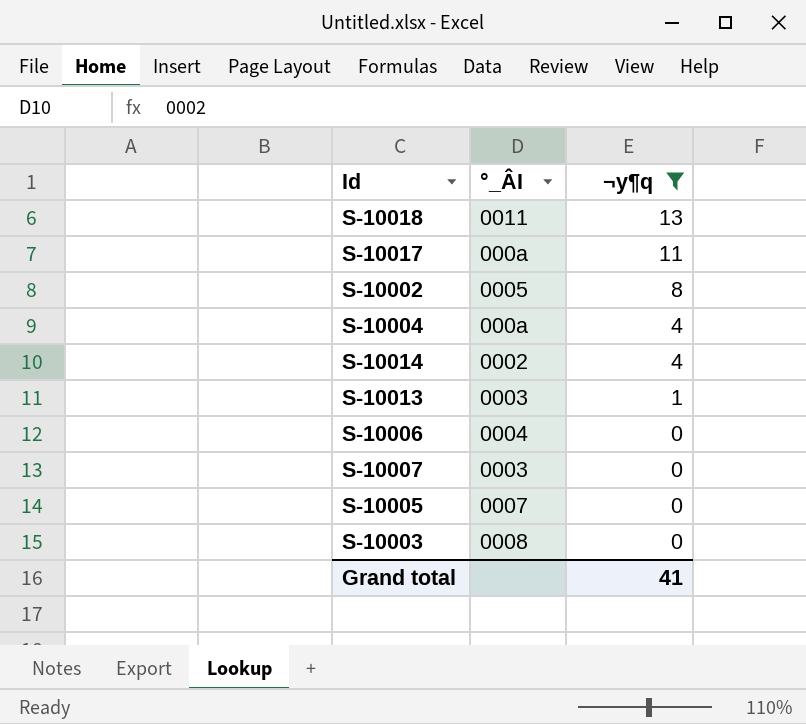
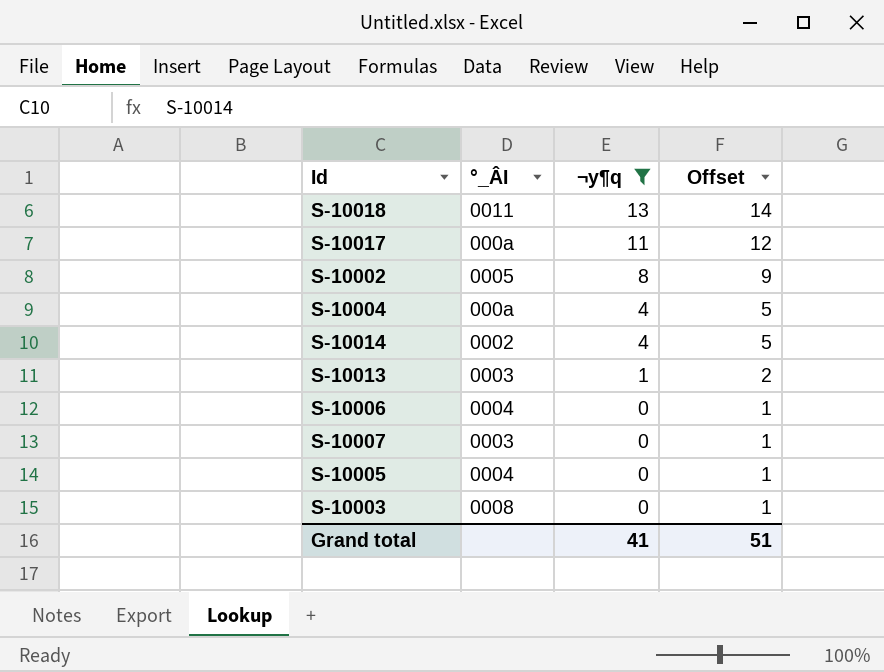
column Offset | formula: none -> [¬y¶q] + 1
S-10005 | °_ÂI: 0007 -> 0004

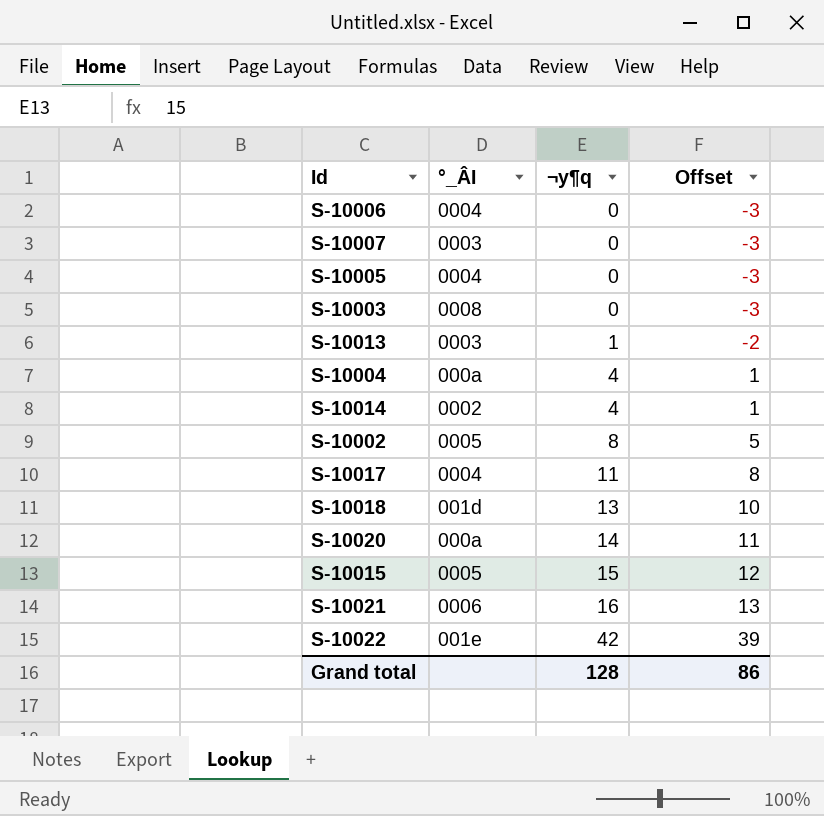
filter: ¬y¶q <= 13 -> none
row order: ¬y¶q descending -> ¬y¶q ascending
column Offset | formula: [¬y¶q] + 1 -> [¬y¶q] - 3
S-10017 | °_ÂI: 000a -> 0004
S-10018 | °_ÂI: 0011 -> 001d
Grand total | ¬y¶q: 41 -> 128
Grand total | Offset: 51 -> 86

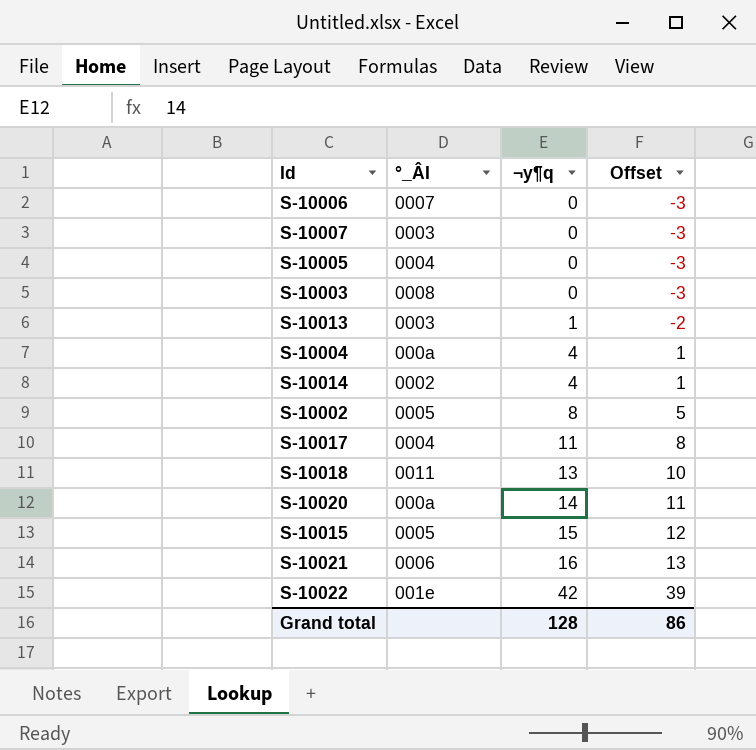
S-10006 | °_ÂI: 0004 -> 0007
S-10018 | °_ÂI: 001d -> 0011

